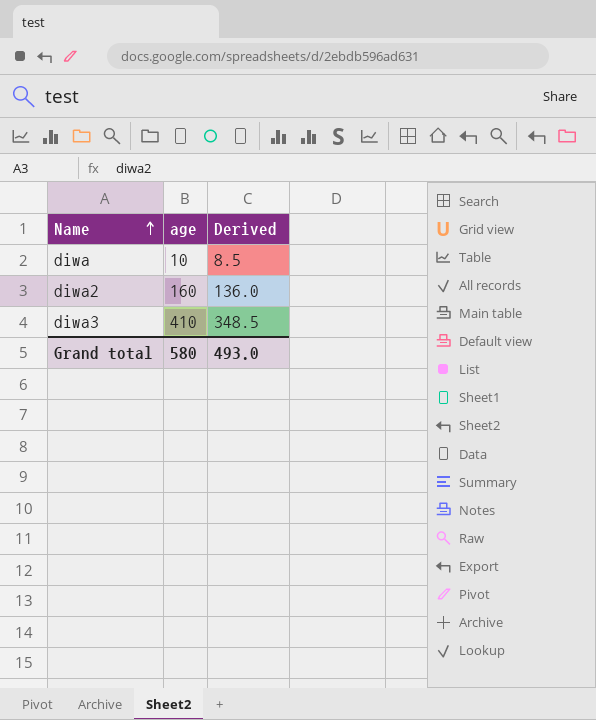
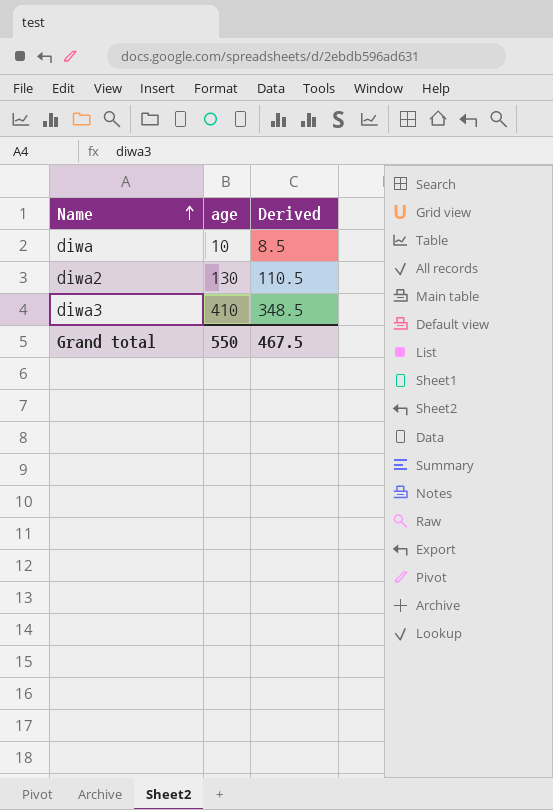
diwa2 | age: 160 -> 130
diwa2 | Derived: 136.0 -> 110.5
Grand total | age: 580 -> 550
Grand total | Derived: 493.0 -> 467.5

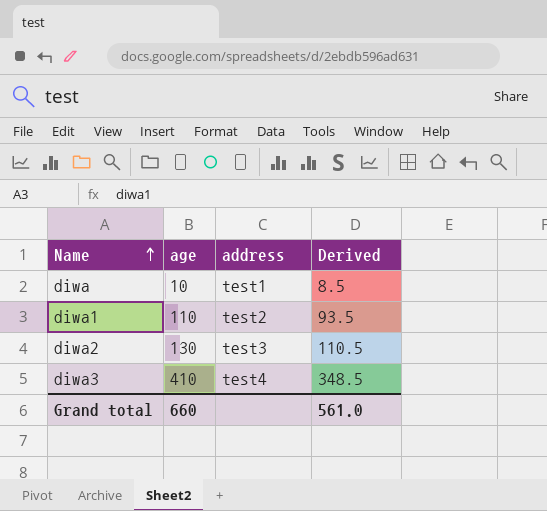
column address | position: none -> 3
row diwa1: none -> 110 | test2 | 93.5
Grand total | age: 550 -> 660
Grand total | Derived: 467.5 -> 561.0

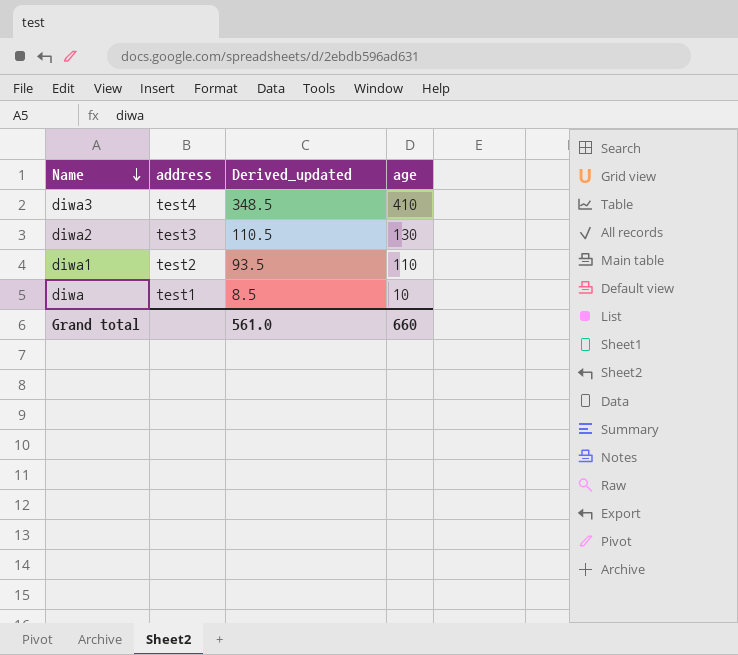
row order: Name ascending -> Name descending
column name: Derived -> Derived_updated
column age | position: 2 -> 4

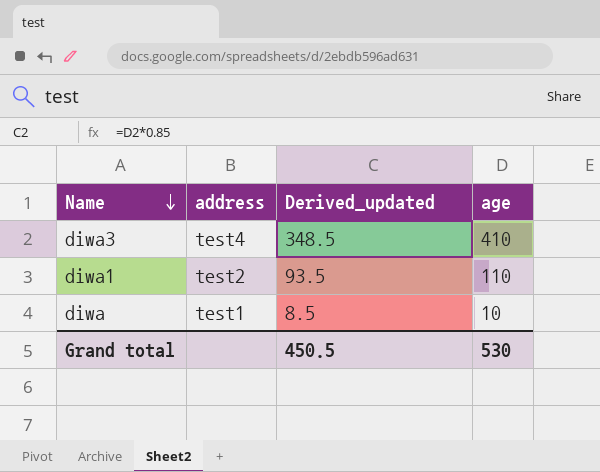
row diwa2: test3 | 110.5 | 130 -> none
Grand total | Derived_updated: 561.0 -> 450.5
Grand total | age: 660 -> 530

